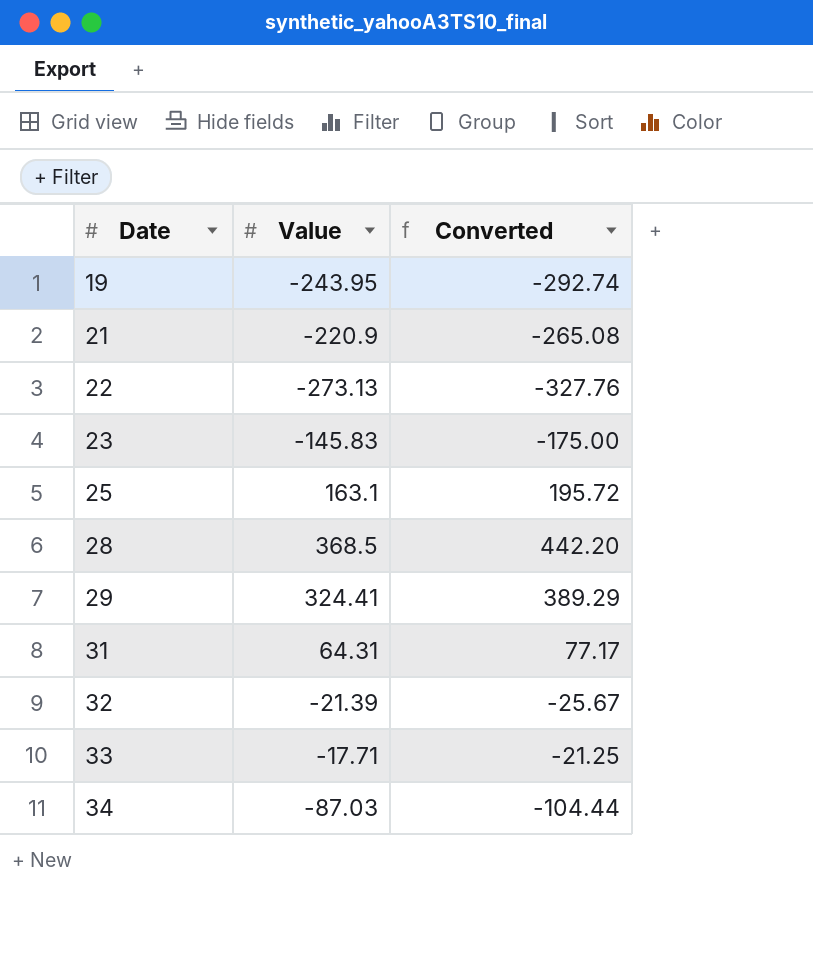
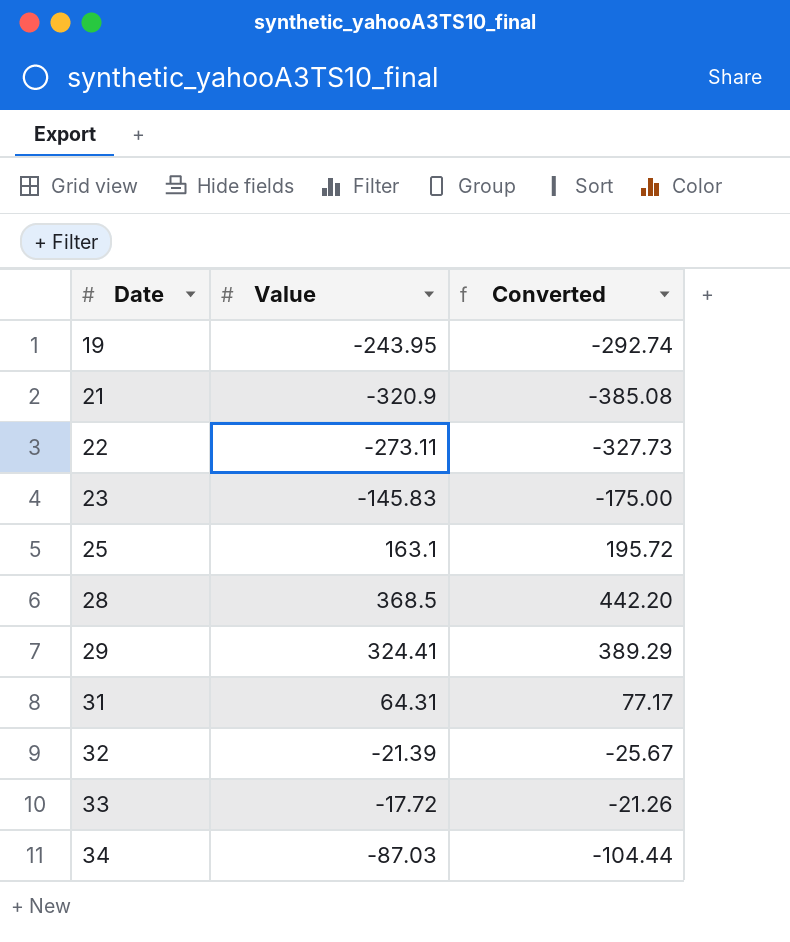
21 | Value: -220.9 -> -320.9
21 | Converted: -265.08 -> -385.08
22 | Value: -273.13 -> -273.11
22 | Converted: -327.76 -> -327.73
33 | Value: -17.71 -> -17.72
33 | Converted: -21.25 -> -21.26

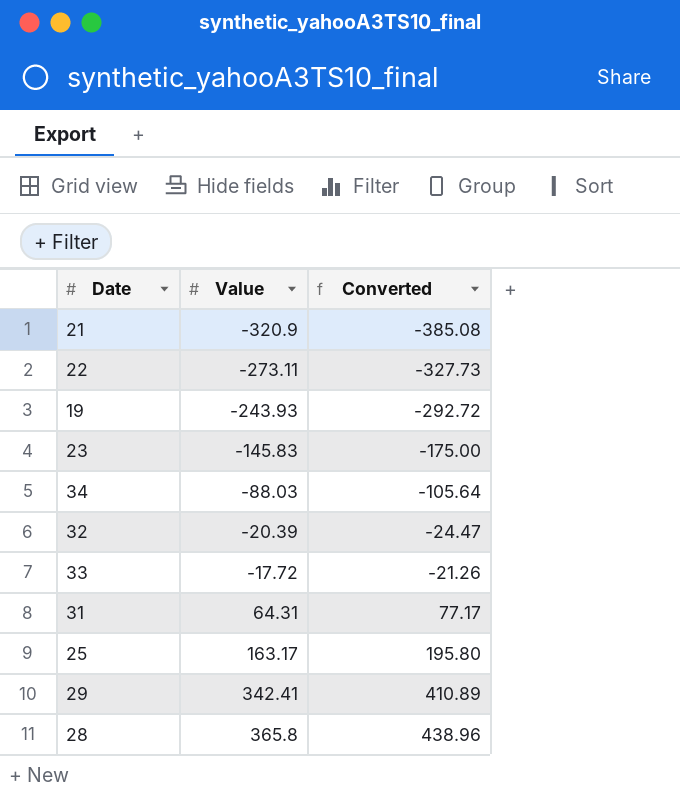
row order: Date ascending -> Value ascending
19 | Value: -243.95 -> -243.93
19 | Converted: -292.74 -> -292.72
34 | Value: -87.03 -> -88.03
34 | Converted: -104.44 -> -105.64
32 | Value: -21.39 -> -20.39
32 | Converted: -25.67 -> -24.47
25 | Value: 163.1 -> 163.17
25 | Converted: 195.72 -> 195.80
29 | Value: 324.41 -> 342.41
29 | Converted: 389.29 -> 410.89
28 | Value: 368.5 -> 365.8
28 | Converted: 442.20 -> 438.96

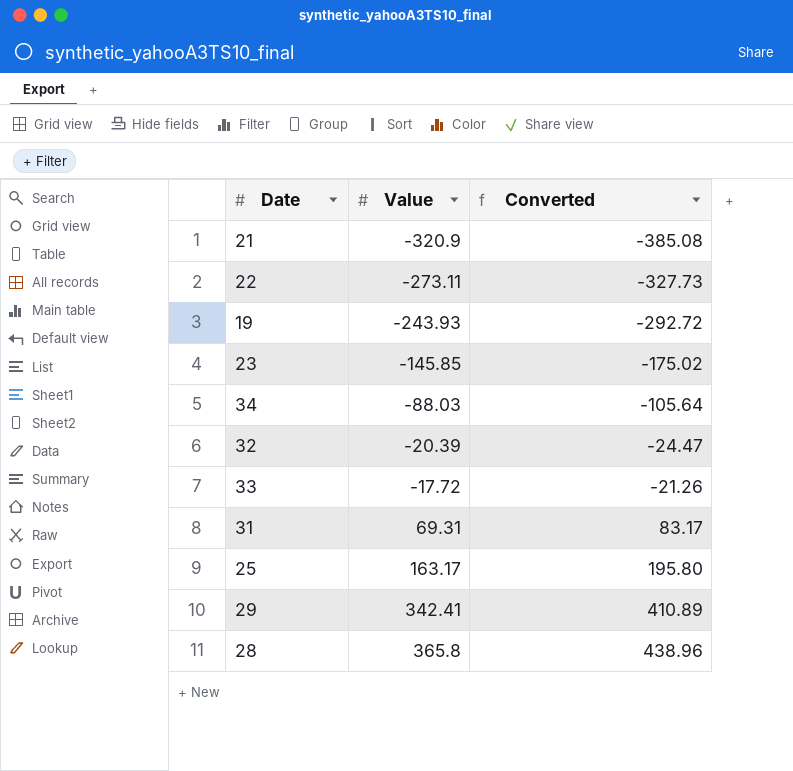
23 | Value: -145.83 -> -145.85
23 | Converted: -175.00 -> -175.02
31 | Value: 64.31 -> 69.31
31 | Converted: 77.17 -> 83.17

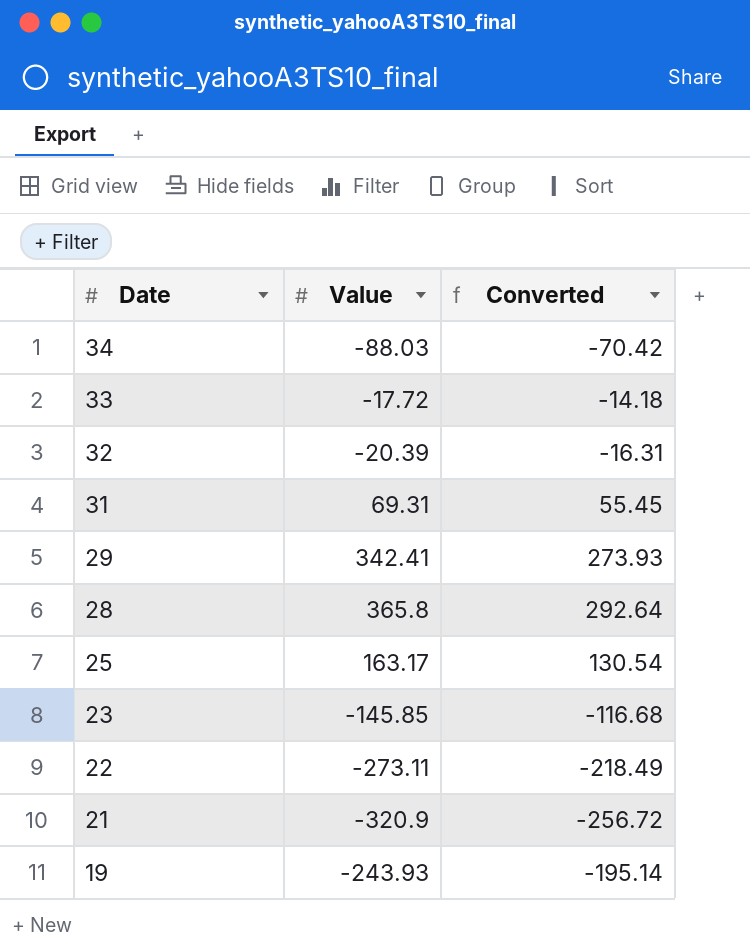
row order: Value ascending -> Date descending
column Converted | formula: [Value] * 1.2 -> [Value] * 0.8

